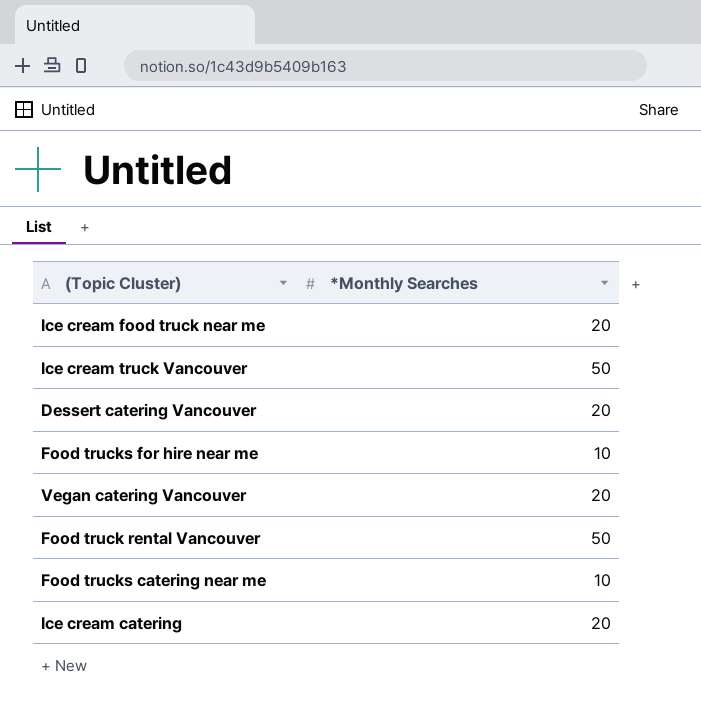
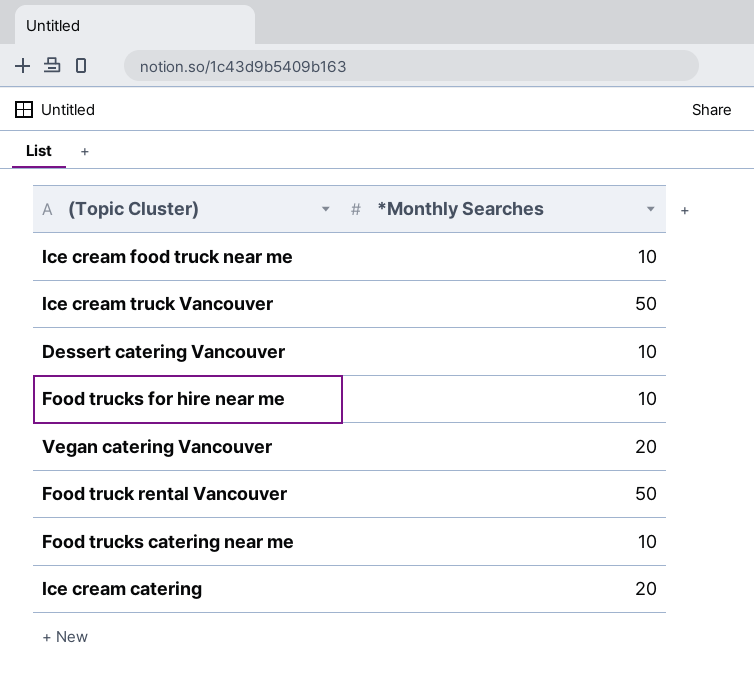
Ice cream food truck near me | *Monthly Searches: 20 -> 10
Dessert catering Vancouver | *Monthly Searches: 20 -> 10

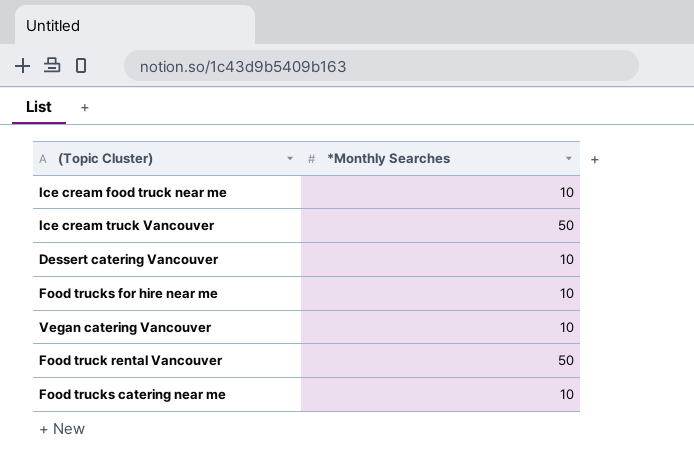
row Ice cream catering: 20 -> none
Vegan catering Vancouver | *Monthly Searches: 20 -> 10

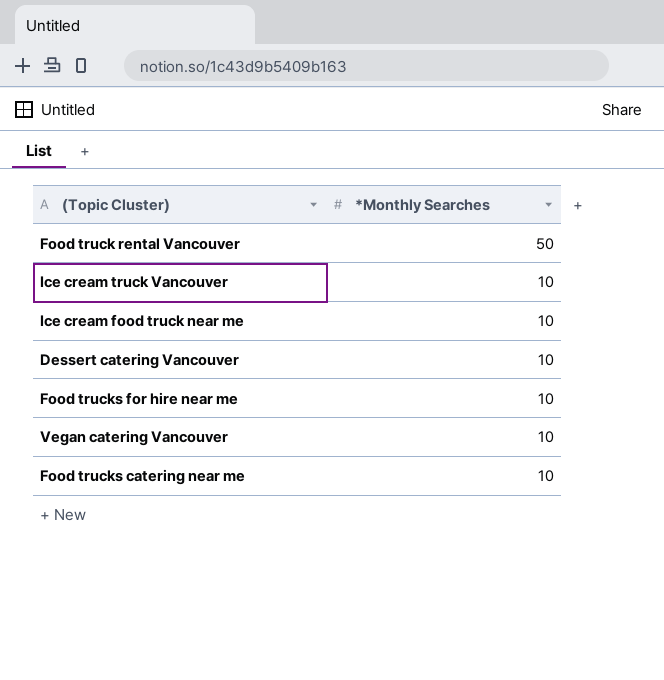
row order: none -> *Monthly Searches descending
Ice cream truck Vancouver | *Monthly Searches: 50 -> 10

